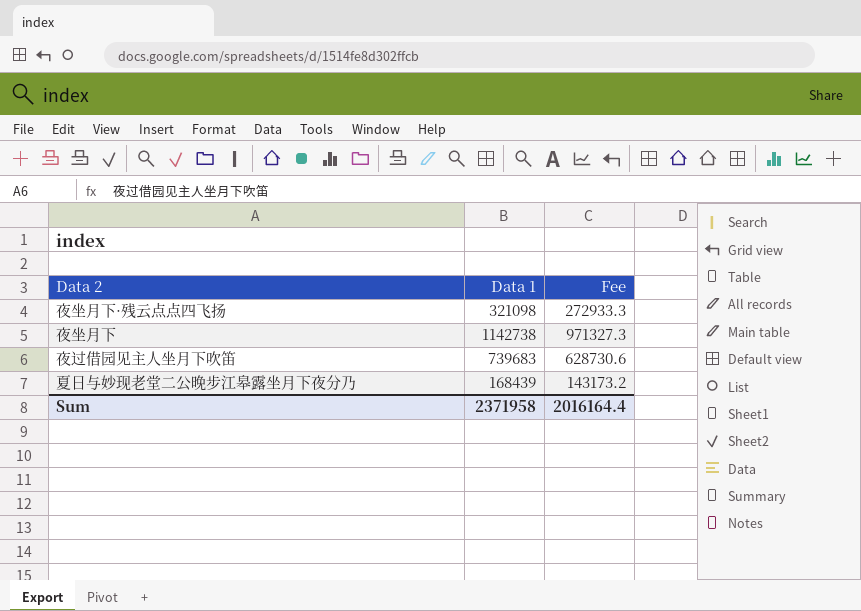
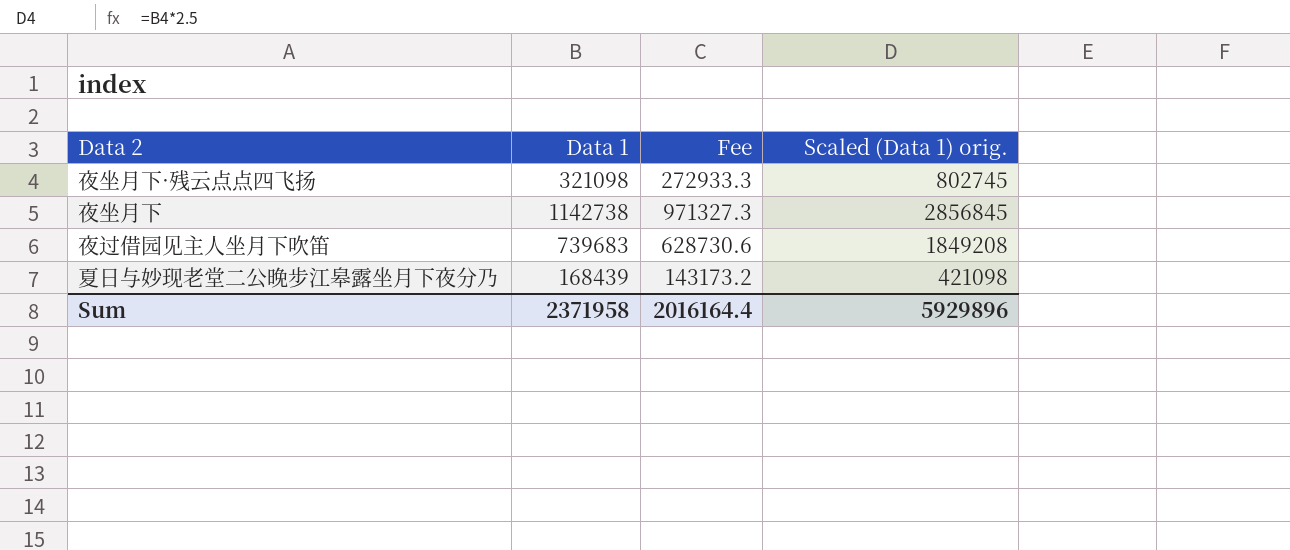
column Scaled (Data 1) orig. | formula: none -> [Data 1] * 2.5

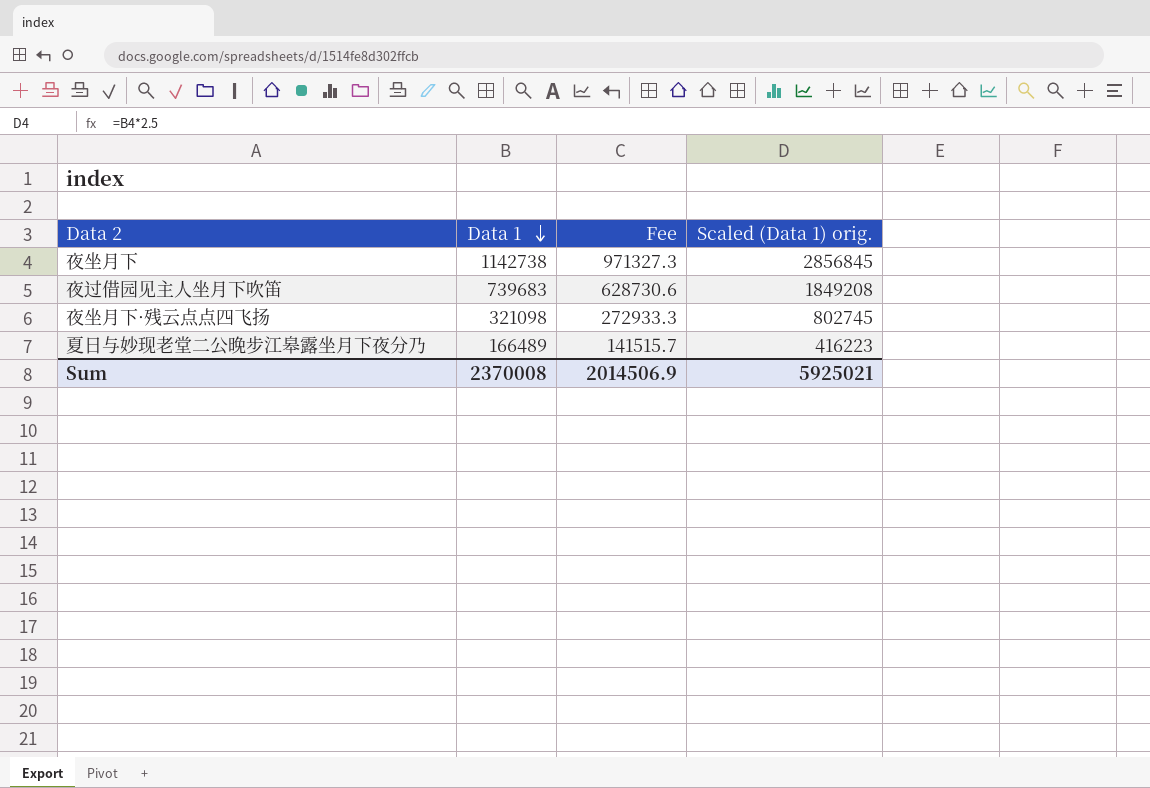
row order: none -> Data 1 descending
夏日与妙现老堂二公晚步江皋露坐月下夜分乃 | Data 1: 168439 -> 166489
夏日与妙现老堂二公晚步江皋露坐月下夜分乃 | Fee: 143173.2 -> 141515.7
夏日与妙现老堂二公晚步江皋露坐月下夜分乃 | Scaled (Data 1) orig.: 421098 -> 416223
Sum | Data 1: 2371958 -> 2370008
Sum | Fee: 2016164.4 -> 2014506.9
Sum | Scaled (Data 1) orig.: 5929896 -> 5925021

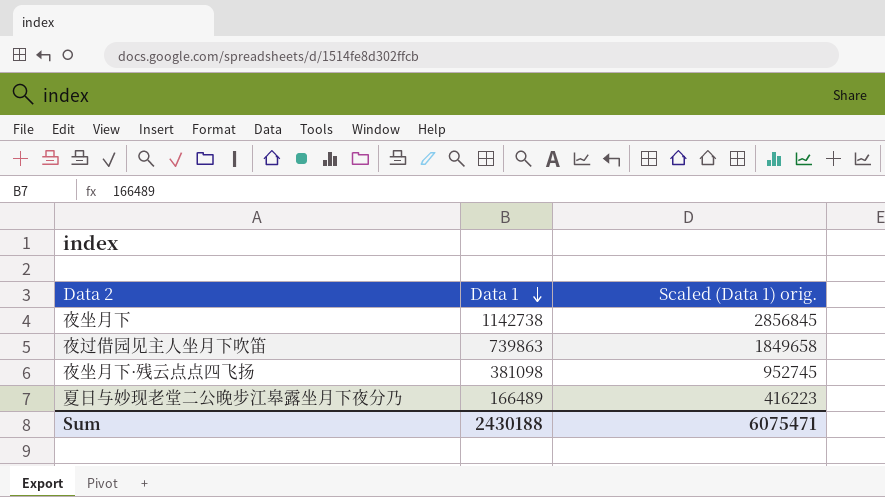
column Fee | formula: [Data 1] * 0.85 -> none
夜过借园见主人坐月下吹笛 | Data 1: 739683 -> 739863
夜过借园见主人坐月下吹笛 | Scaled (Data 1) orig.: 1849208 -> 1849658
夜坐月下·残云点点四飞扬 | Data 1: 321098 -> 381098
夜坐月下·残云点点四飞扬 | Scaled (Data 1) orig.: 802745 -> 952745
Sum | Data 1: 2370008 -> 2430188
Sum | Scaled (Data 1) orig.: 5925021 -> 6075471

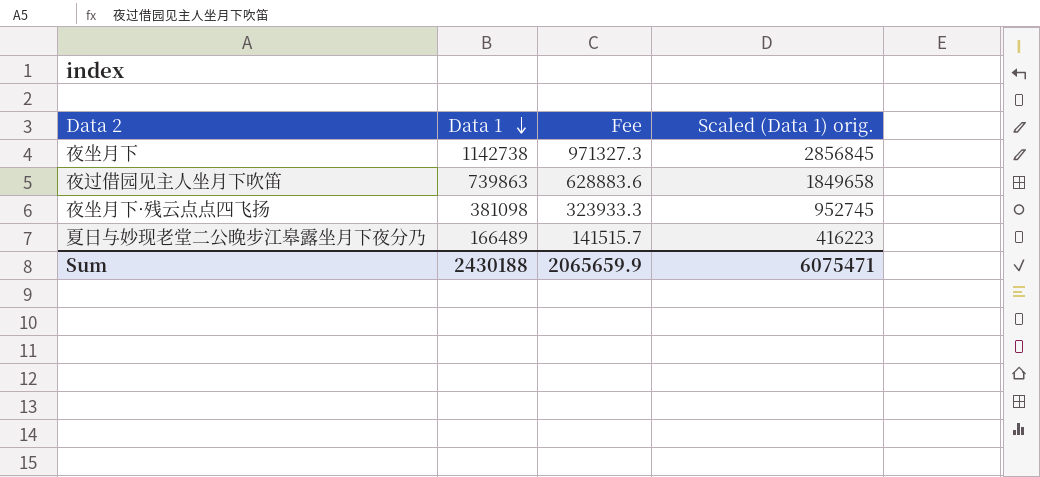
column Fee | formula: none -> [Data 1] * 0.85

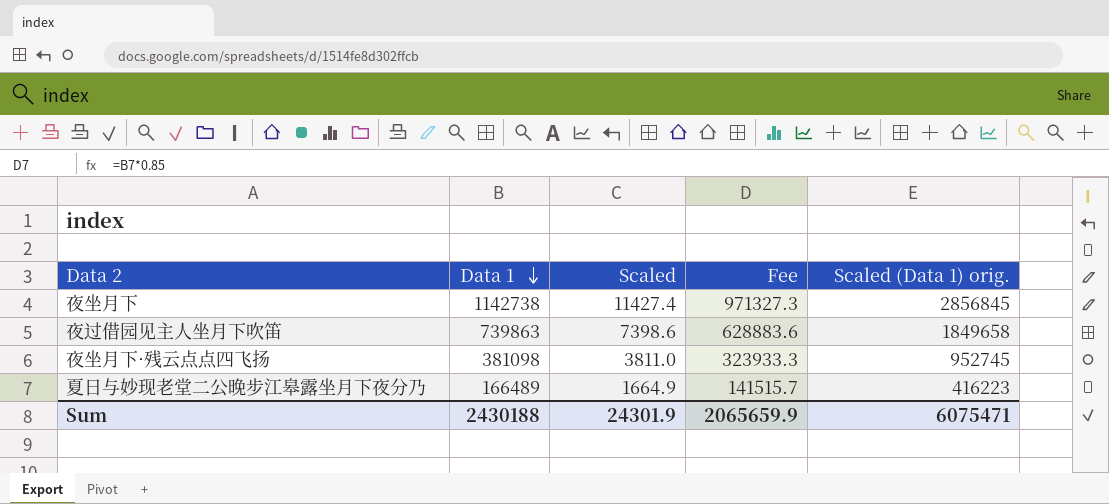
column Scaled | formula: none -> [Data 1] * 0.01

